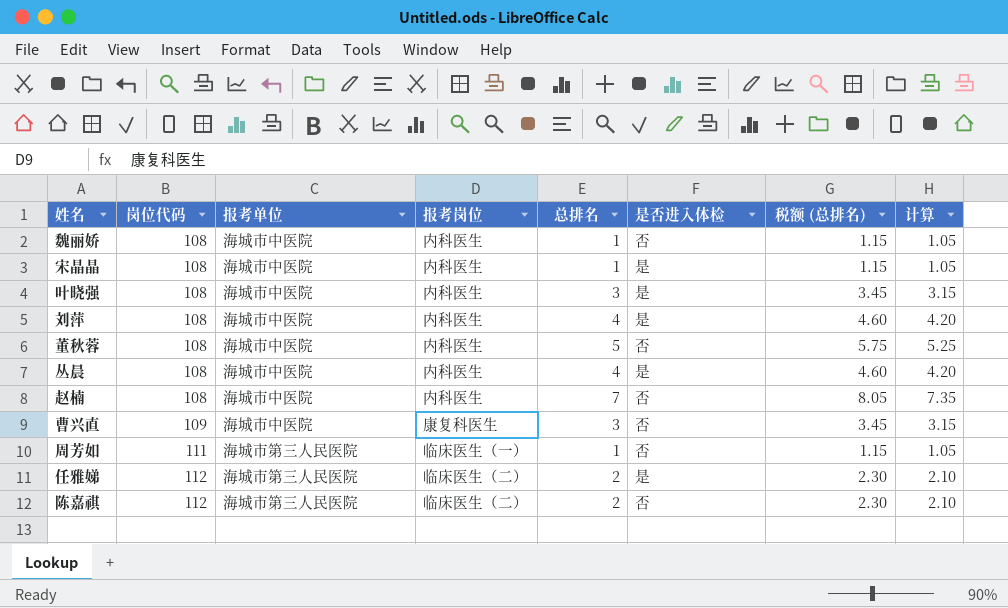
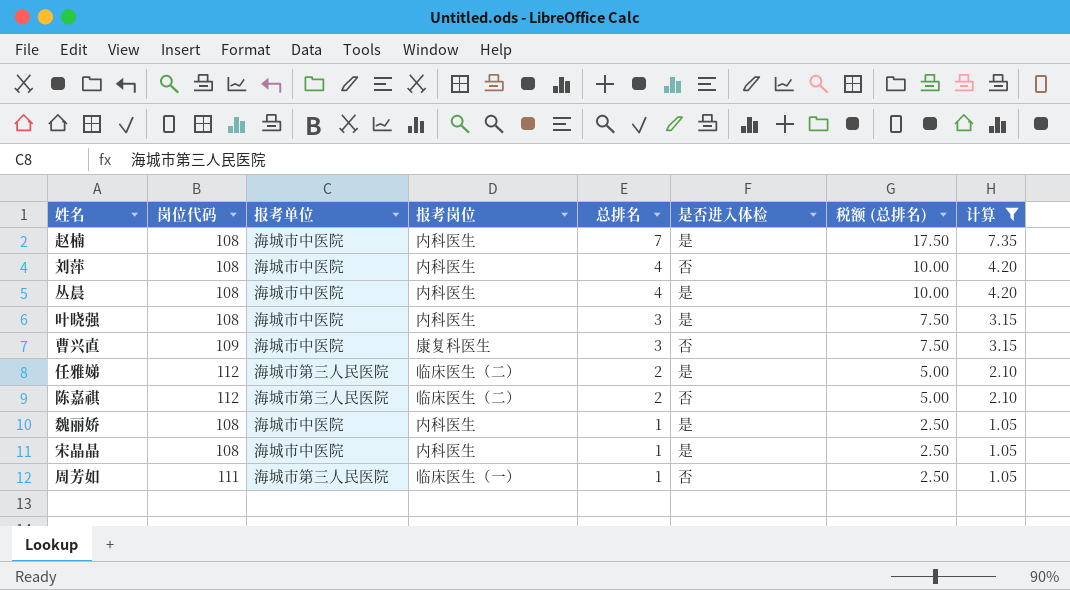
filter: none -> 计算 != 5.25
row order: 岗位代码 ascending -> 总排名 descending
column 税额 (总排名) | formula: [总排名] * 1.15 -> [总排名] * 2.5
赵楠 | 是否进入体检: 否 -> 是
刘萍 | 是否进入体检: 是 -> 否
魏丽娇 | 是否进入体检: 否 -> 是

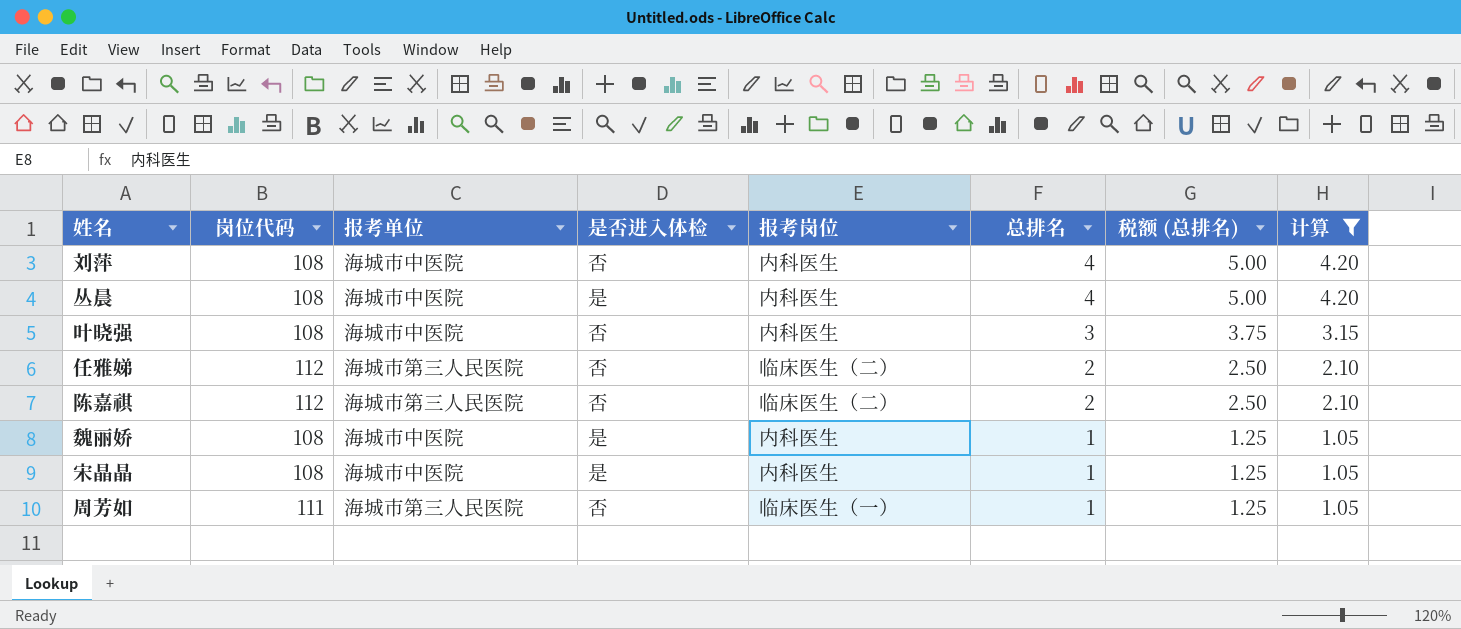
column 是否进入体检 | position: 6 -> 4
column 税额 (总排名) | formula: [总排名] * 2.5 -> [总排名] * 1.25
row 赵楠: 108 | 海城市中医院 | 内科医生 | 7 | 是 | 17.50 | 7.35 -> none
row 曹兴直: 109 | 海城市中医院 | 康复科医生 | 3 | 否 | 7.50 | 3.15 -> none
叶晓强 | 是否进入体检: 是 -> 否
任雅娣 | 是否进入体检: 是 -> 否

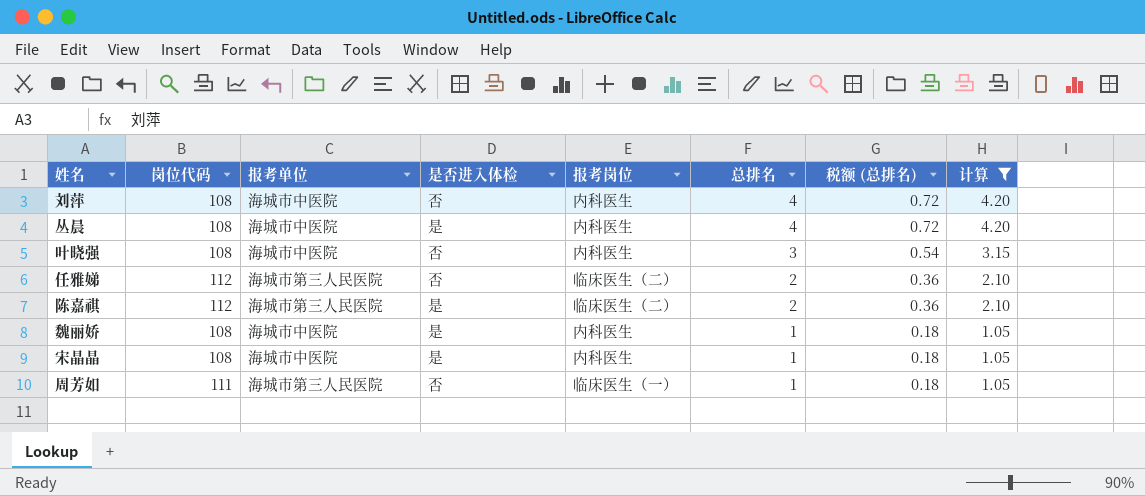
column 税额 (总排名) | formula: [总排名] * 1.25 -> [总排名] * 0.18
陈嘉祺 | 是否进入体检: 否 -> 是

